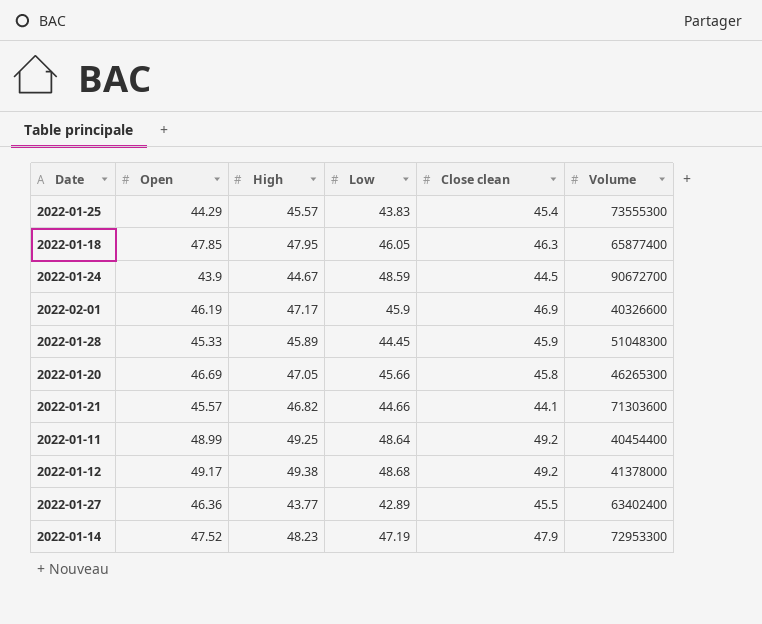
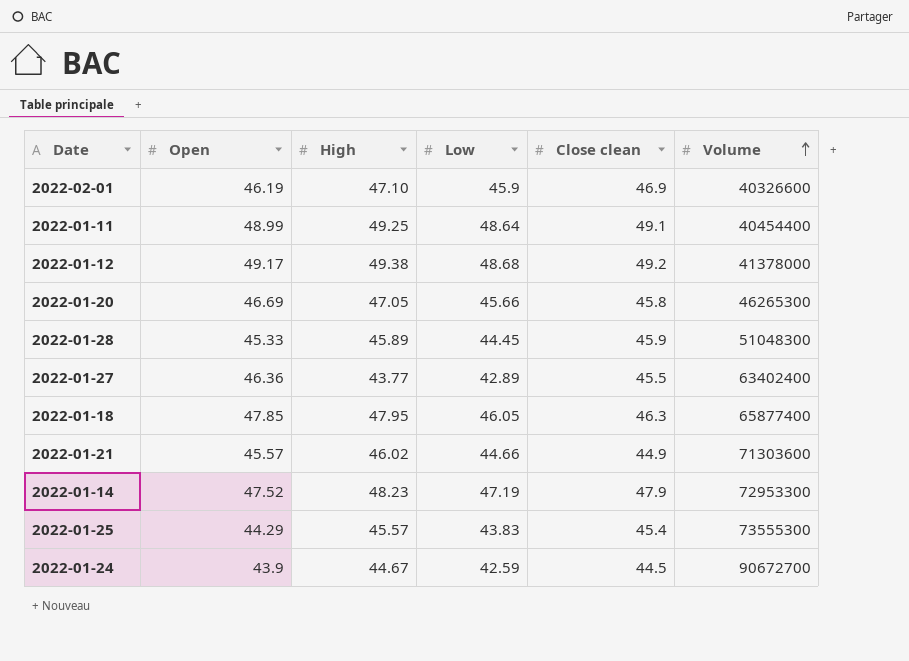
row order: none -> Volume ascending
2022-02-01 | High: 47.17 -> 47.10
2022-01-11 | Close clean: 49.2 -> 49.1
2022-01-21 | High: 46.82 -> 46.02
2022-01-21 | Close clean: 44.1 -> 44.9
2022-01-24 | Low: 48.59 -> 42.59

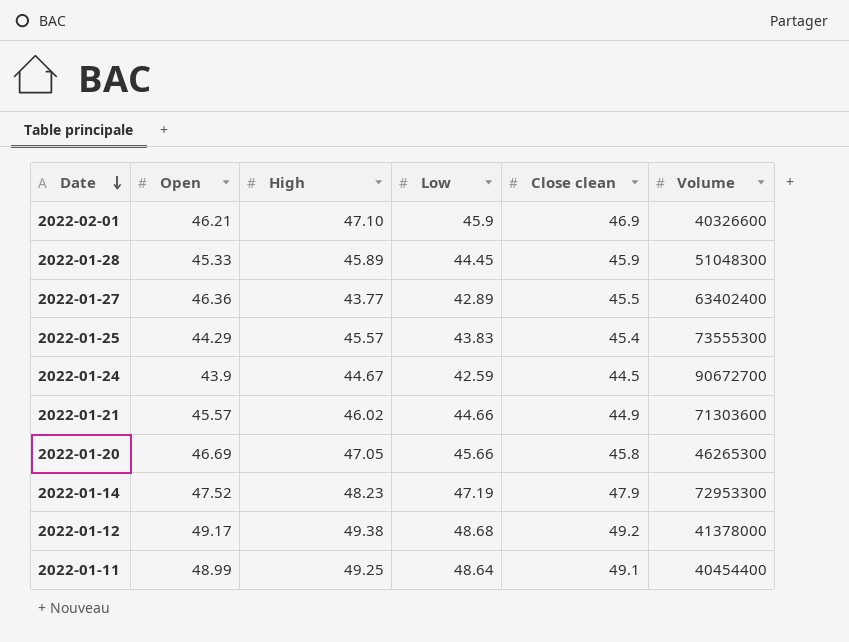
row order: Volume ascending -> Date descending
row 2022-01-18: 47.85 | 47.95 | 46.05 | 46.3 | 65877400 -> none
2022-02-01 | Open: 46.19 -> 46.21

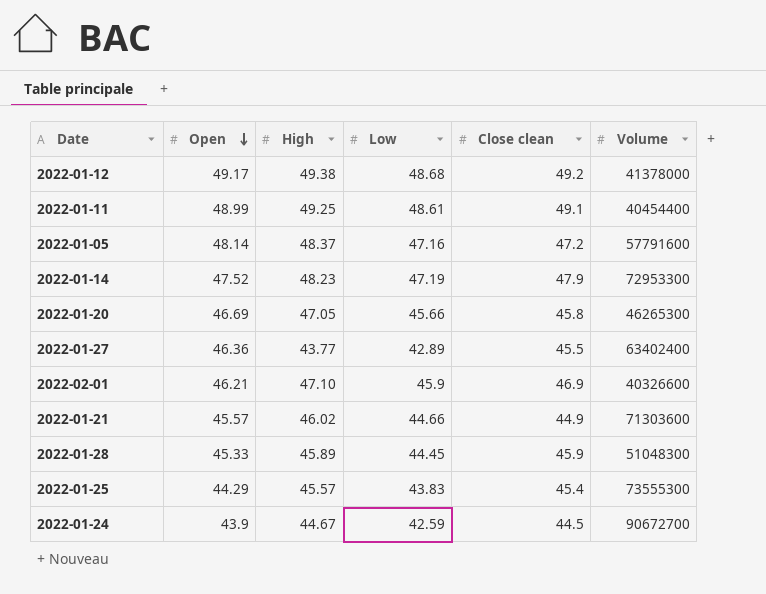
row order: Date descending -> Open descending
2022-01-11 | Low: 48.64 -> 48.61
row 2022-01-05: none -> 48.14 | 48.37 | 47.16 | 47.2 | 57791600

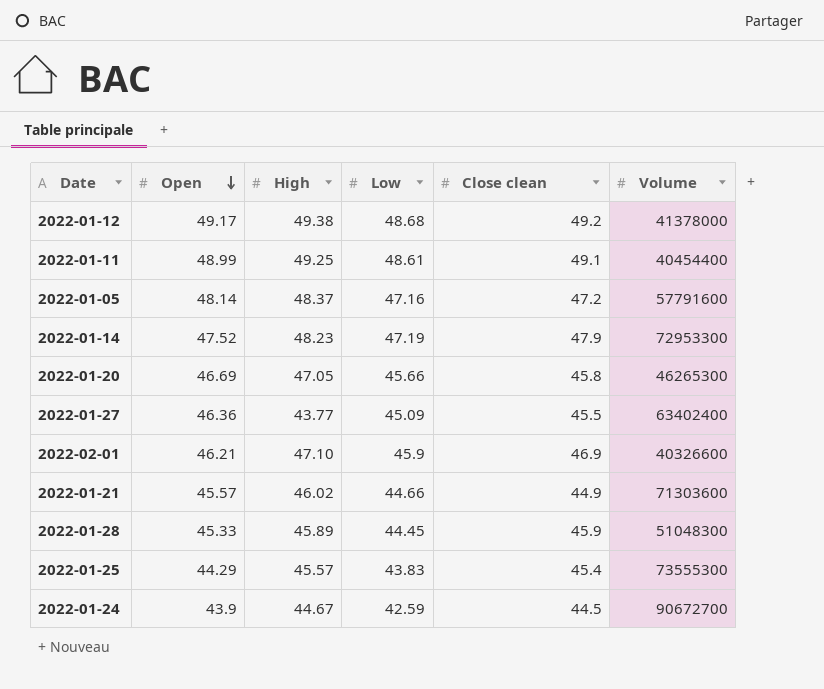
2022-01-27 | Low: 42.89 -> 45.09

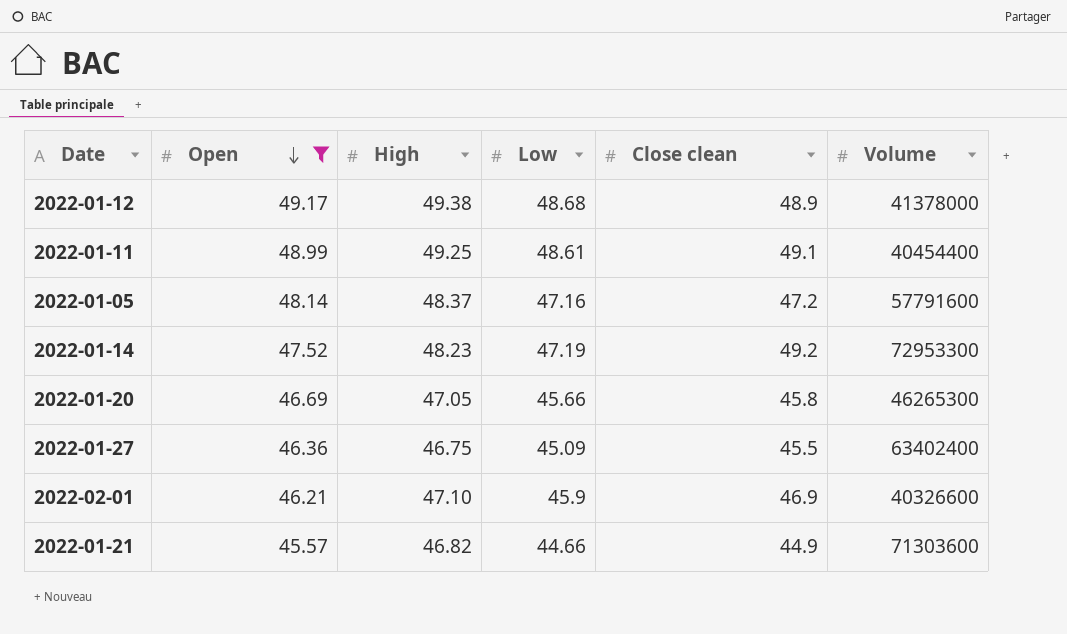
filter: none -> Open >= 45.57
2022-01-12 | Close clean: 49.2 -> 48.9
2022-01-14 | Close clean: 47.9 -> 49.2
2022-01-27 | High: 43.77 -> 46.75
2022-01-21 | High: 46.02 -> 46.82

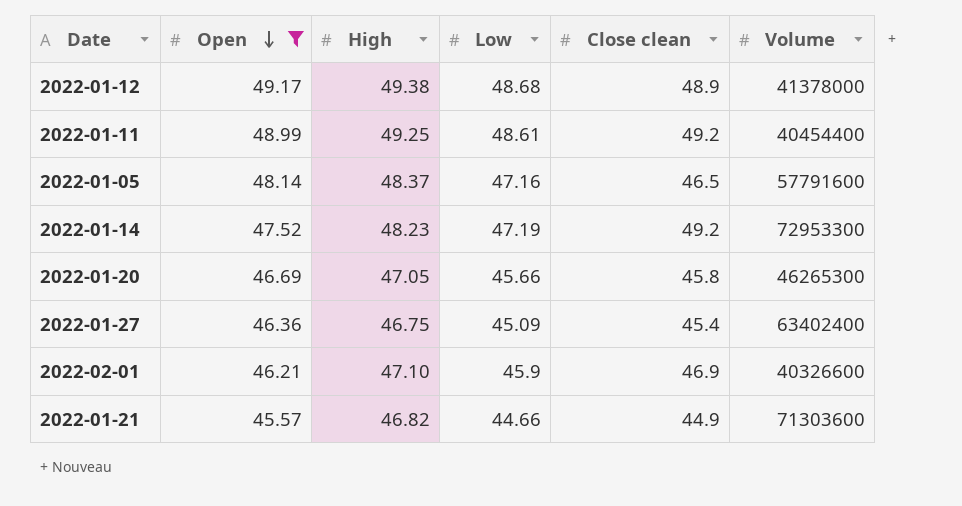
2022-01-11 | Close clean: 49.1 -> 49.2
2022-01-05 | Close clean: 47.2 -> 46.5
2022-01-27 | Close clean: 45.5 -> 45.4

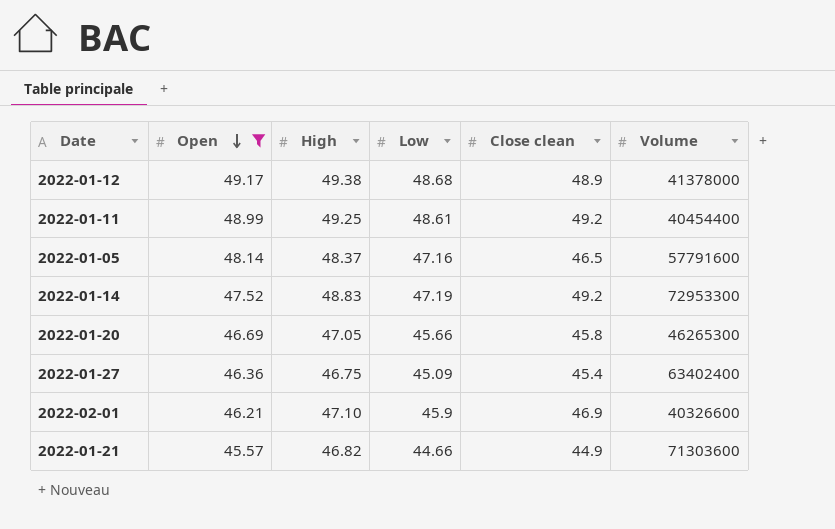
2022-01-14 | High: 48.23 -> 48.83

